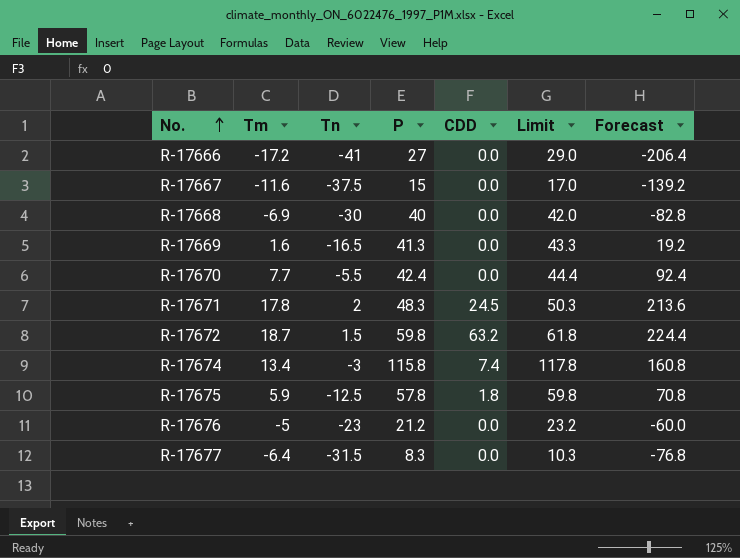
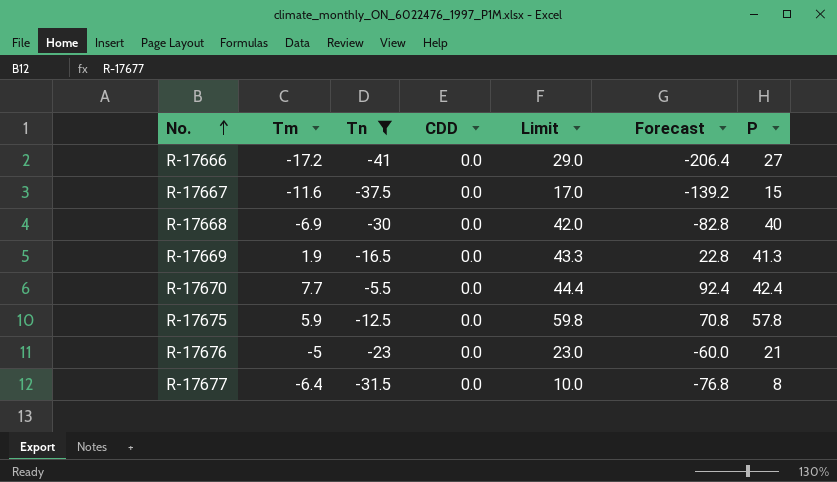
filter: none -> Tn <= -5.5
column P | position: 4 -> 7
R-17669 | Tm: 1.6 -> 1.9
R-17669 | Forecast: 19.2 -> 22.8
R-17675 | CDD: 1.8 -> 0.0
R-17676 | Limit: 23.2 -> 23.0
R-17676 | P: 21.2 -> 21
R-17677 | Limit: 10.3 -> 10.0
R-17677 | P: 8.3 -> 8

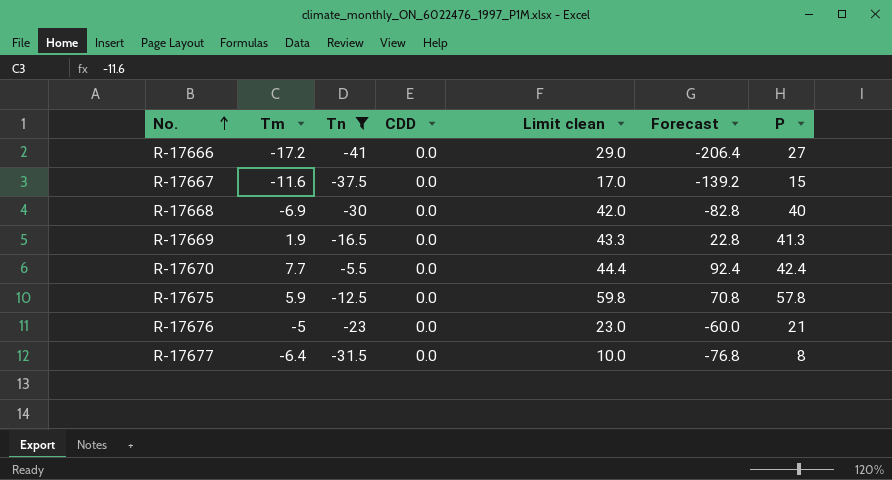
column name: Limit -> Limit clean

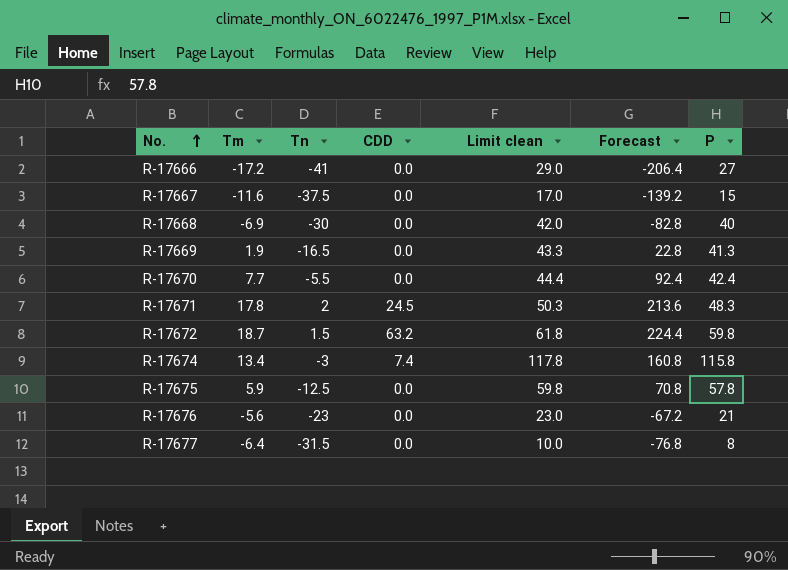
filter: Tn <= -5.5 -> none
R-17676 | Tm: -5 -> -5.6
R-17676 | Forecast: -60.0 -> -67.2

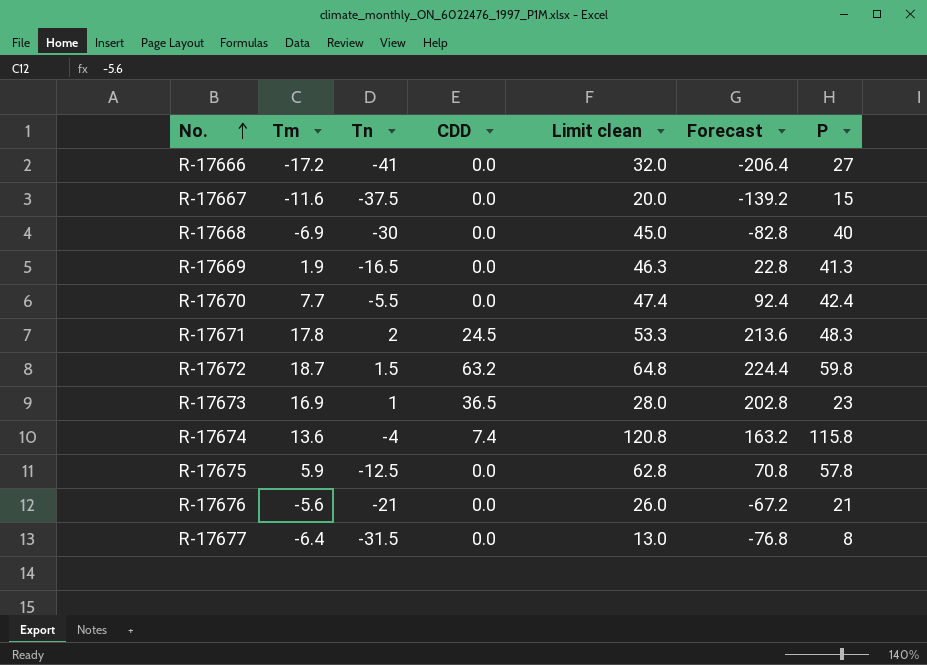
column Limit clean | formula: [P] + 2 -> [P] + 5
row R-17673: none -> 16.9 | 1 | 36.5 | 28.0 | 202.8 | 23
R-17674 | Tm: 13.4 -> 13.6
R-17674 | Tn: -3 -> -4
R-17674 | Forecast: 160.8 -> 163.2
R-17676 | Tn: -23 -> -21

